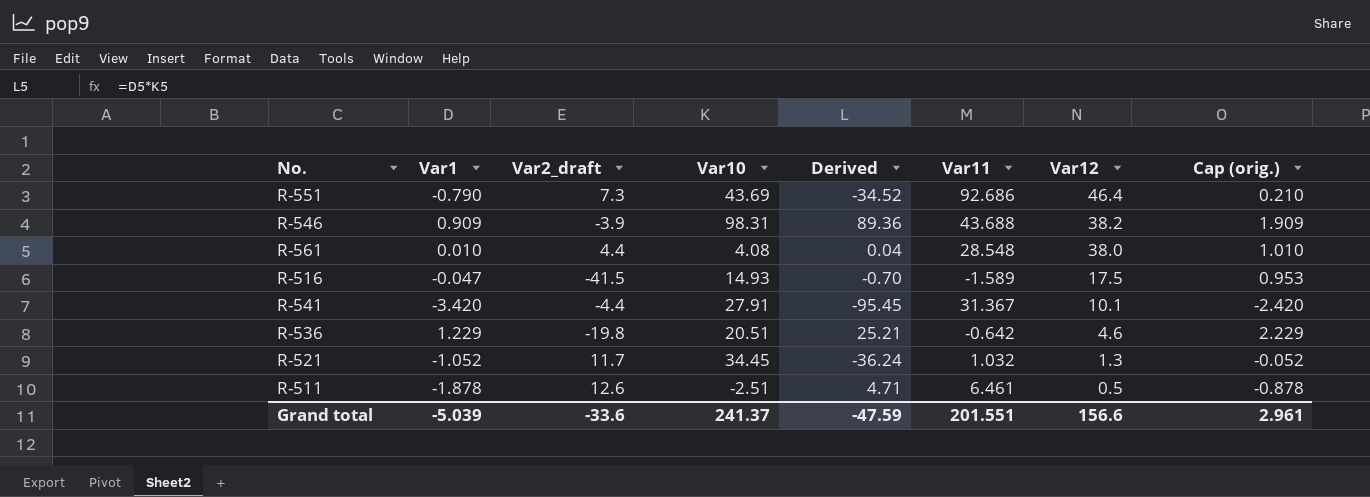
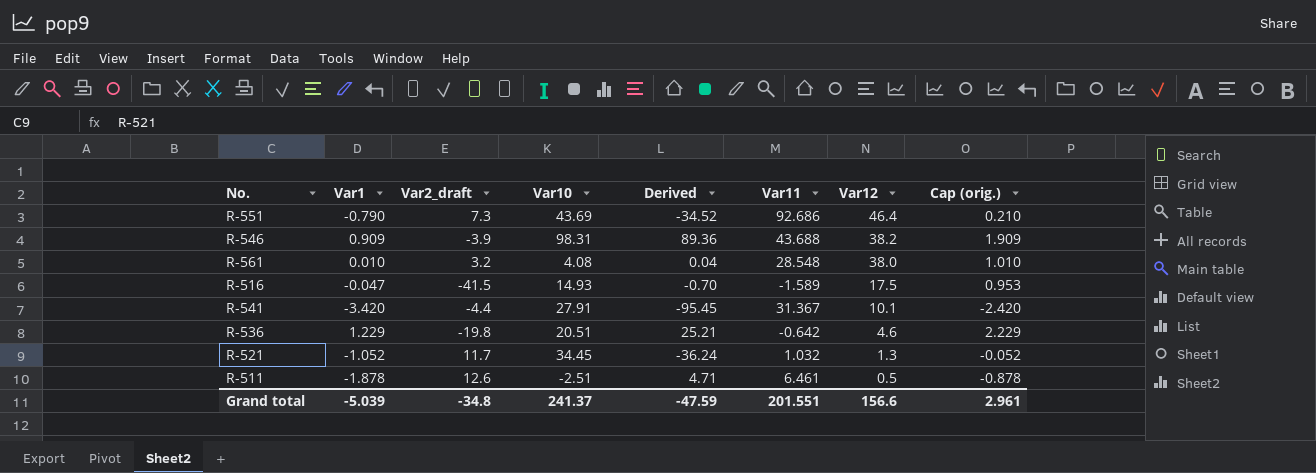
R-561 | Var2_draft: 4.4 -> 3.2
Grand total | Var2_draft: -33.6 -> -34.8

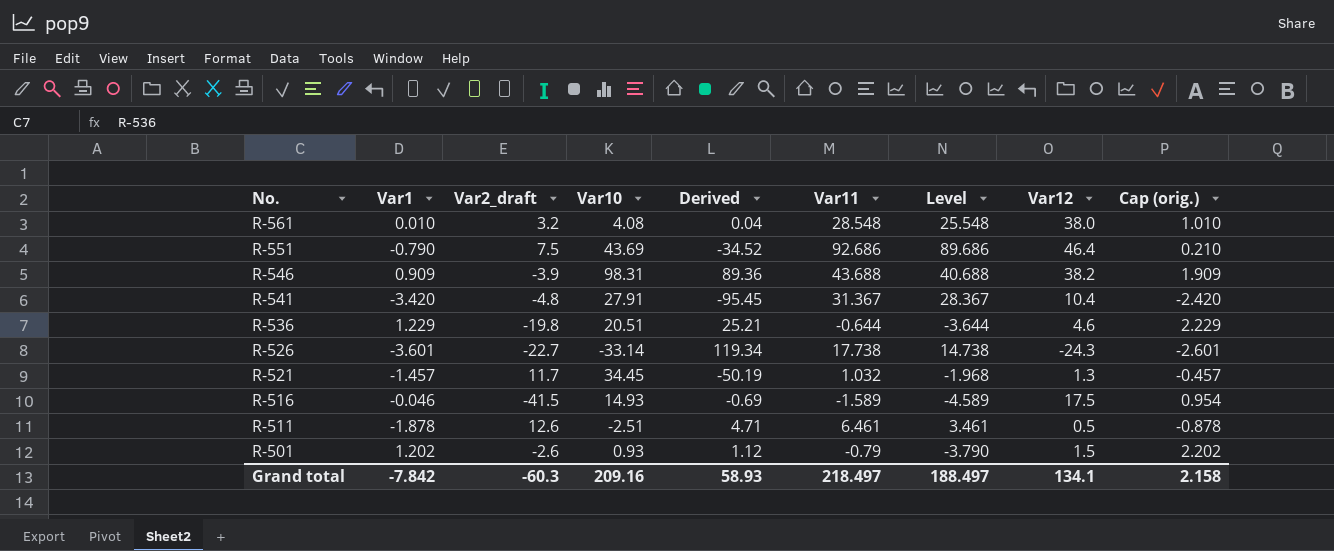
row order: Var12 descending -> No. descending
column Level | formula: none -> [Var11] - 3
R-551 | Var2_draft: 7.3 -> 7.5
R-541 | Var2_draft: -4.4 -> -4.8
R-541 | Var12: 10.1 -> 10.4
R-536 | Var11: -0.642 -> -0.644
row R-526: none -> -3.601 | -22.7 | -33.14 | 119.34 | 17.738 | 14.738 | -24.3 | -2.601
R-521 | Var1: -1.052 -> -1.457
R-521 | Derived: -36.24 -> -50.19
R-521 | Cap (orig.): -0.052 -> -0.457
R-516 | Var1: -0.047 -> -0.046
R-516 | Derived: -0.70 -> -0.69
R-516 | Cap (orig.): 0.953 -> 0.954
row R-501: none -> 1.202 | -2.6 | 0.93 | 1.12 | -0.79 | -3.790 | 1.5 | 2.202
Grand total | Var1: -5.039 -> -7.842
Grand total | Var2_draft: -34.8 -> -60.3
Grand total | Var10: 241.37 -> 209.16
Grand total | Derived: -47.59 -> 58.93
Grand total | Var11: 201.551 -> 218.497
Grand total | Var12: 156.6 -> 134.1
Grand total | Cap (orig.): 2.961 -> 2.158

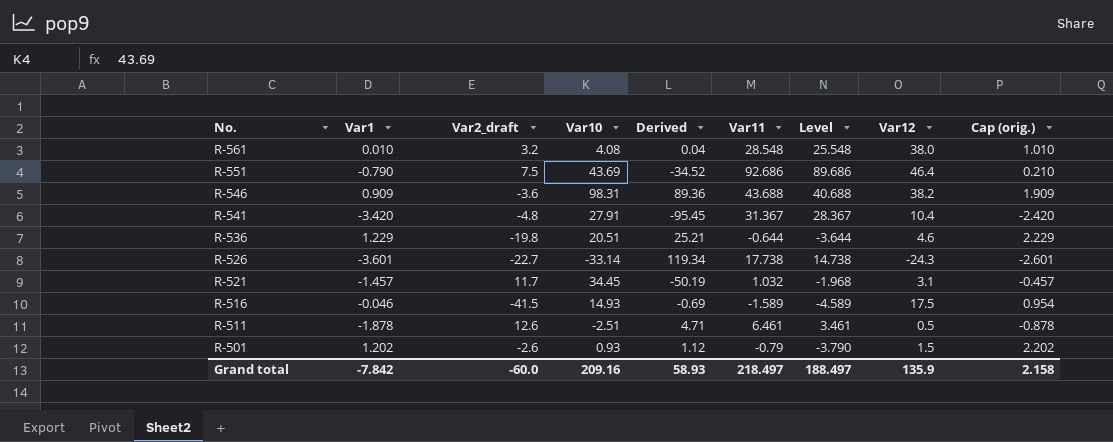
R-546 | Var2_draft: -3.9 -> -3.6
R-521 | Var12: 1.3 -> 3.1
Grand total | Var2_draft: -60.3 -> -60.0
Grand total | Var12: 134.1 -> 135.9

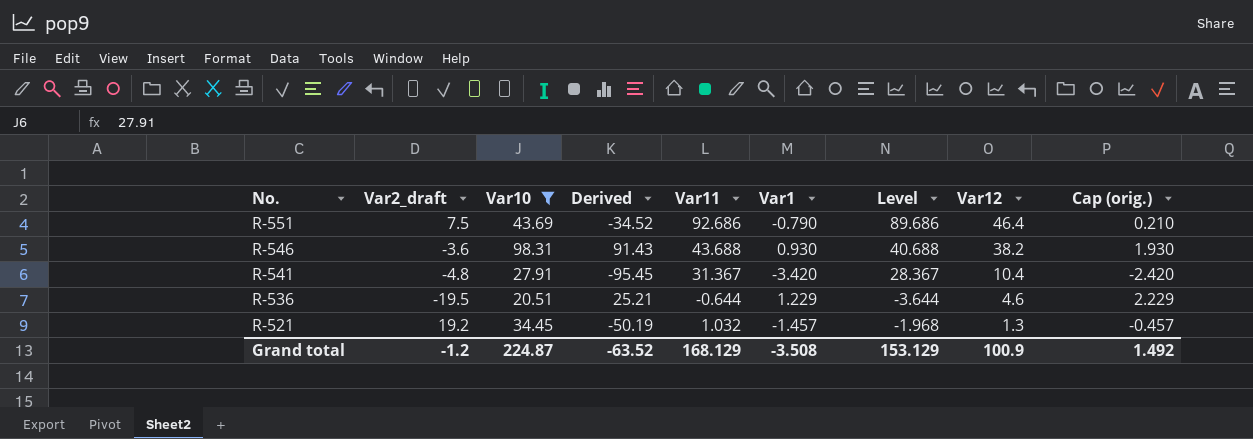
filter: none -> Var10 >= 20.51
column Var1 | position: 2 -> 6
R-546 | Derived: 89.36 -> 91.43
R-546 | Var1: 0.909 -> 0.930
R-546 | Cap (orig.): 1.909 -> 1.930
R-536 | Var2_draft: -19.8 -> -19.5
R-521 | Var2_draft: 11.7 -> 19.2
R-521 | Var12: 3.1 -> 1.3
Grand total | Var2_draft: -60.0 -> -1.2
Grand total | Var10: 209.16 -> 224.87
Grand total | Derived: 58.93 -> -63.52
Grand total | Var11: 218.497 -> 168.129
Grand total | Var1: -7.842 -> -3.508
Grand total | Level: 188.497 -> 153.129
Grand total | Var12: 135.9 -> 100.9
Grand total | Cap (orig.): 2.158 -> 1.492

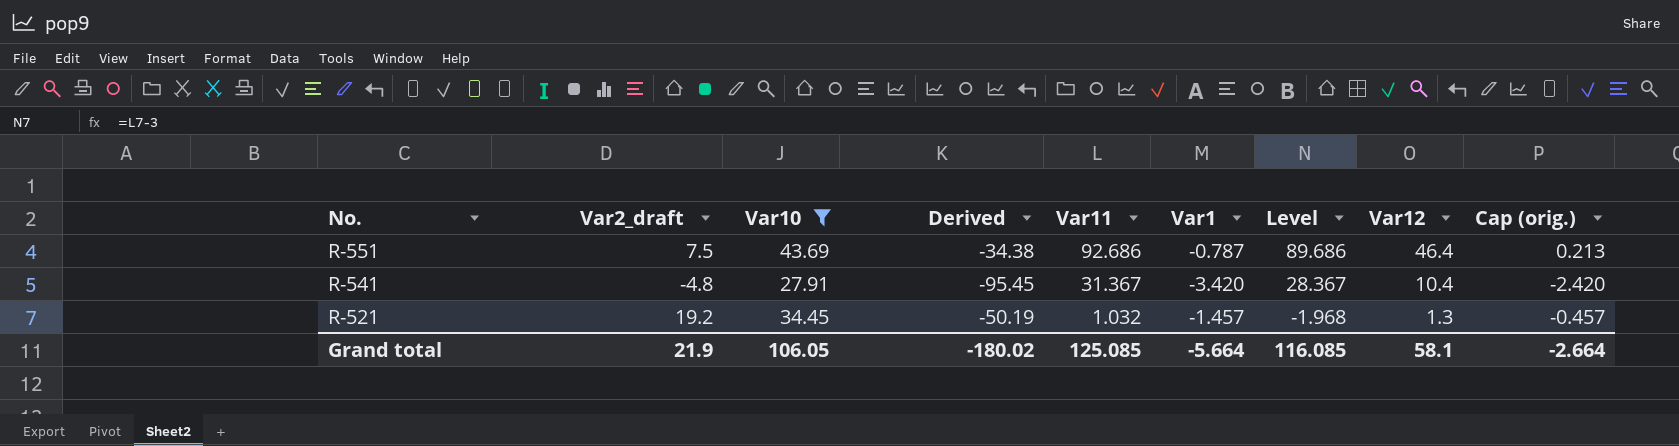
row R-546: -3.6 | 98.31 | 91.43 | 43.688 | 0.930 | 40.688 | 38.2 | 1.930 -> none
row R-536: -19.5 | 20.51 | 25.21 | -0.644 | 1.229 | -3.644 | 4.6 | 2.229 -> none
R-551 | Derived: -34.52 -> -34.38
R-551 | Var1: -0.790 -> -0.787
R-551 | Cap (orig.): 0.210 -> 0.213
Grand total | Var2_draft: -1.2 -> 21.9
Grand total | Var10: 224.87 -> 106.05
Grand total | Derived: -63.52 -> -180.02
Grand total | Var11: 168.129 -> 125.085
Grand total | Var1: -3.508 -> -5.664
Grand total | Level: 153.129 -> 116.085
Grand total | Var12: 100.9 -> 58.1
Grand total | Cap (orig.): 1.492 -> -2.664

